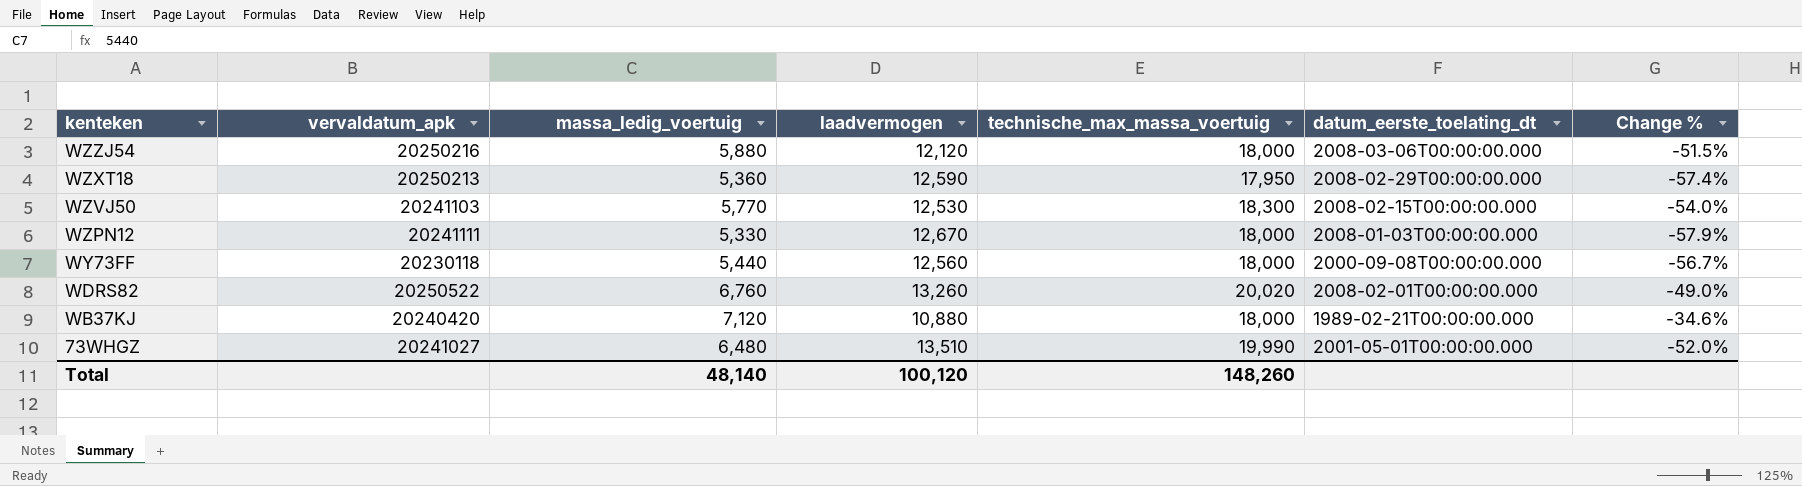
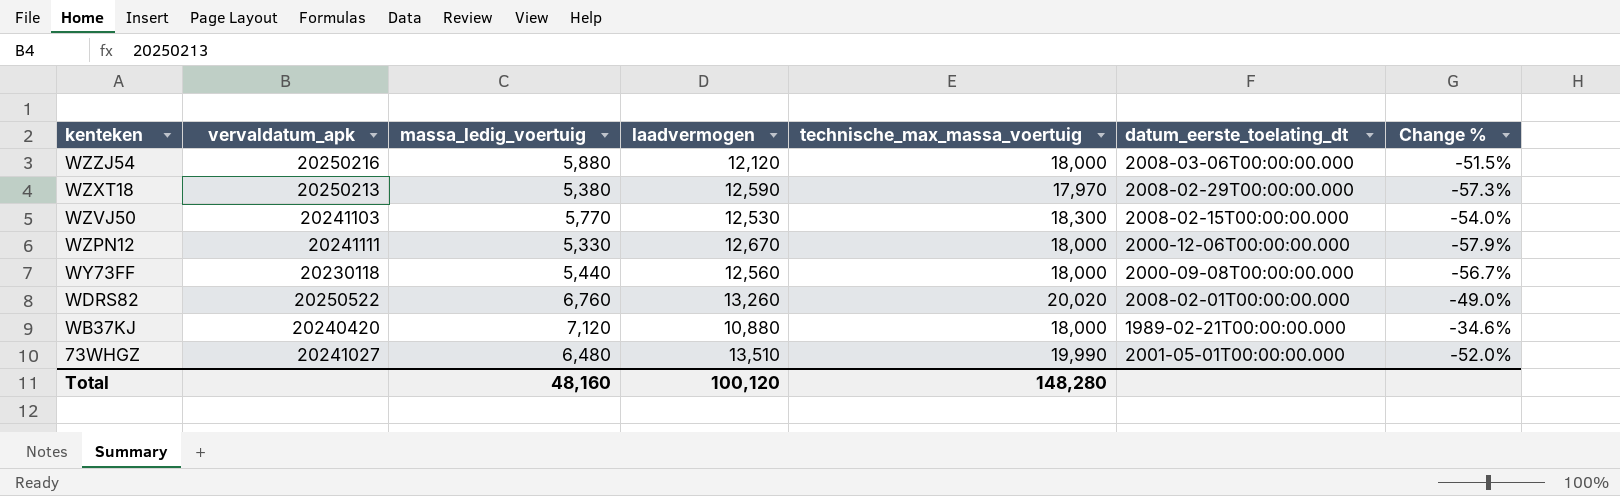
WZXT18 | massa_ledig_voertuig: 5,360 -> 5,380
WZXT18 | technische_max_massa_voertuig: 17,950 -> 17,970
WZXT18 | Change %: -57.4% -> -57.3%
WZPN12 | datum_eerste_toelating_dt: 2008-01-03T00:00:00.000 -> 2000-12-06T00:00:00.000
Total | massa_ledig_voertuig: 48,140 -> 48,160
Total | technische_max_massa_voertuig: 148,260 -> 148,280

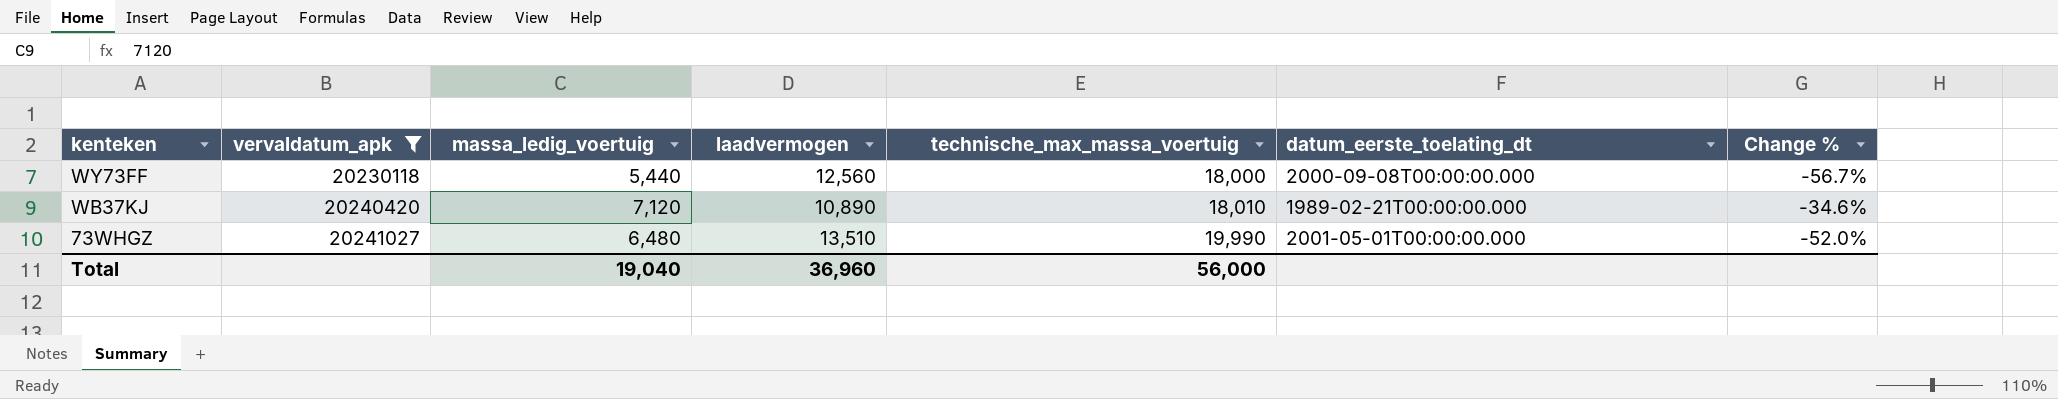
filter: none -> vervaldatum_apk <= 20241027
WB37KJ | laadvermogen: 10,880 -> 10,890
WB37KJ | technische_max_massa_voertuig: 18,000 -> 18,010
Total | massa_ledig_voertuig: 48,160 -> 19,040
Total | laadvermogen: 100,120 -> 36,960
Total | technische_max_massa_voertuig: 148,280 -> 56,000

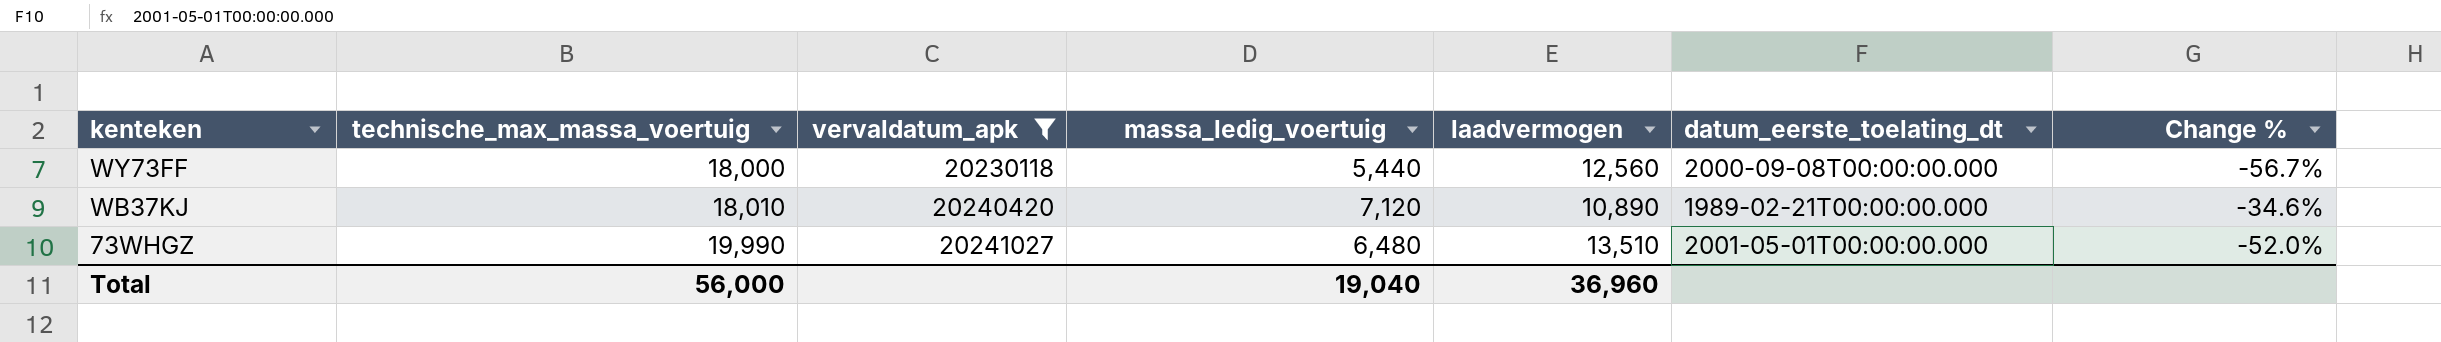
column technische_max_massa_voertuig | position: 5 -> 2

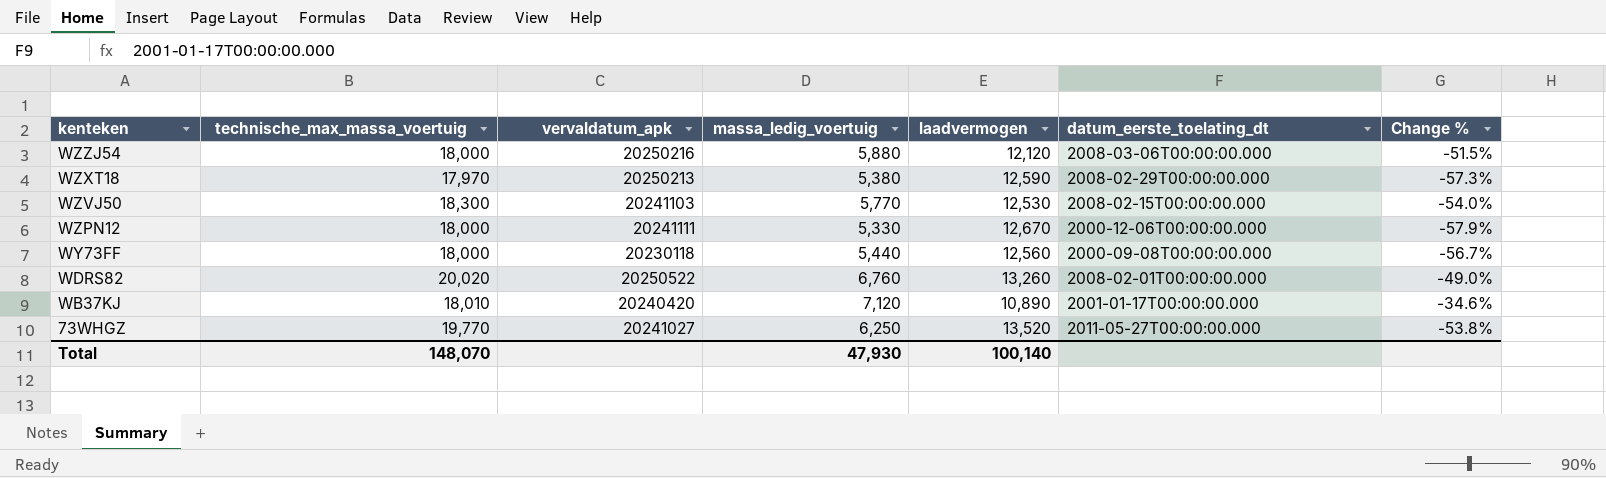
filter: vervaldatum_apk <= 20241027 -> none
WB37KJ | datum_eerste_toelating_dt: 1989-02-21T00:00:00.000 -> 2001-01-17T00:00:00.000
73WHGZ | technische_max_massa_voertuig: 19,990 -> 19,770
73WHGZ | massa_ledig_voertuig: 6,480 -> 6,250
73WHGZ | laadvermogen: 13,510 -> 13,520
73WHGZ | datum_eerste_toelating_dt: 2001-05-01T00:00:00.000 -> 2011-05-27T00:00:00.000
73WHGZ | Change %: -52.0% -> -53.8%
Total | technische_max_massa_voertuig: 56,000 -> 148,070
Total | massa_ledig_voertuig: 19,040 -> 47,930
Total | laadvermogen: 36,960 -> 100,140

